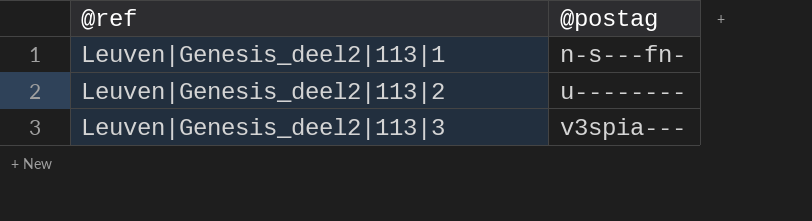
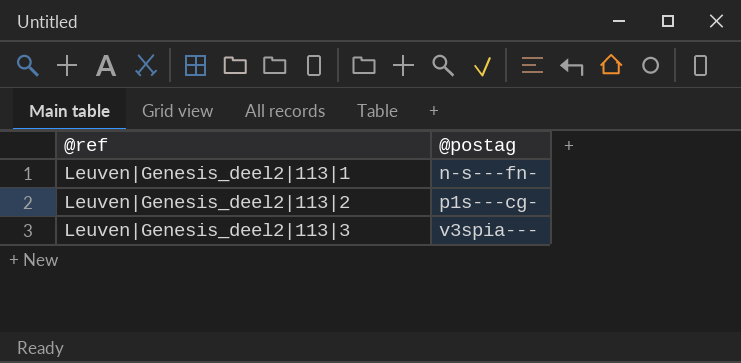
Leuven|Genesis_deel2|113|2 | @postag: u-------- -> p1s---cg-

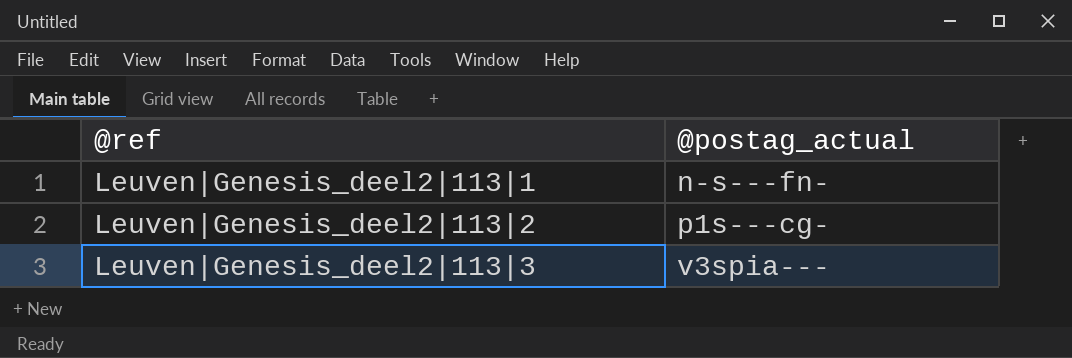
column name: @postag -> @postag_actual

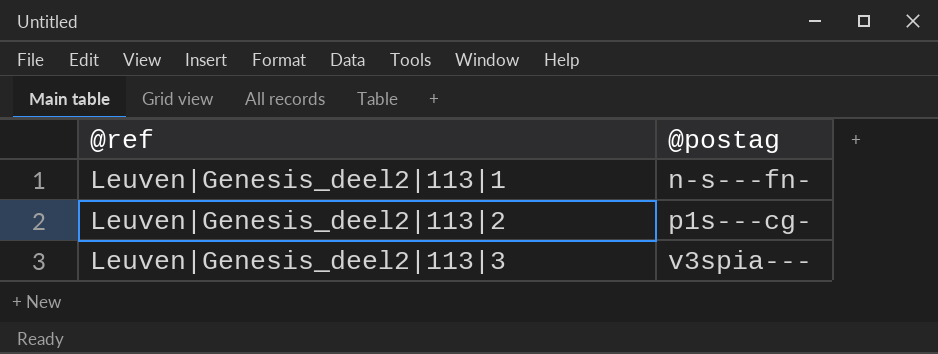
column name: @postag_actual -> @postag

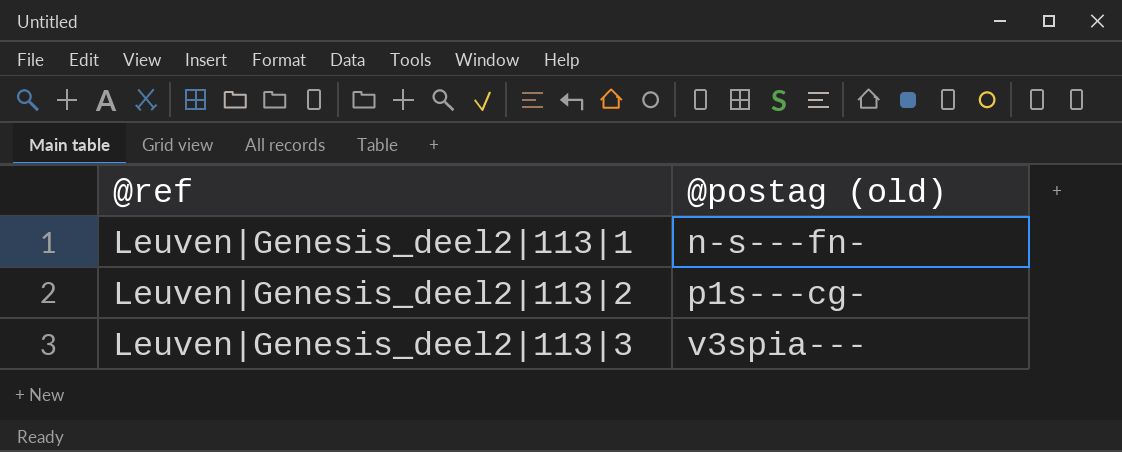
column name: @postag -> @postag (old)

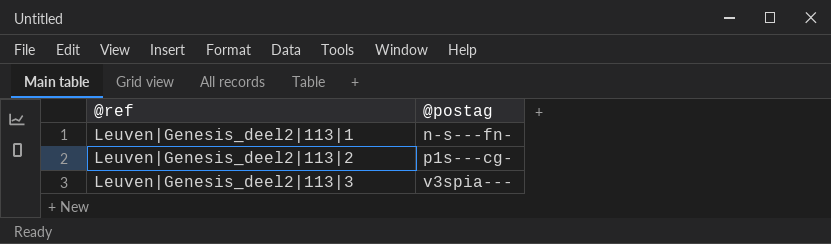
column name: @postag (old) -> @postag

